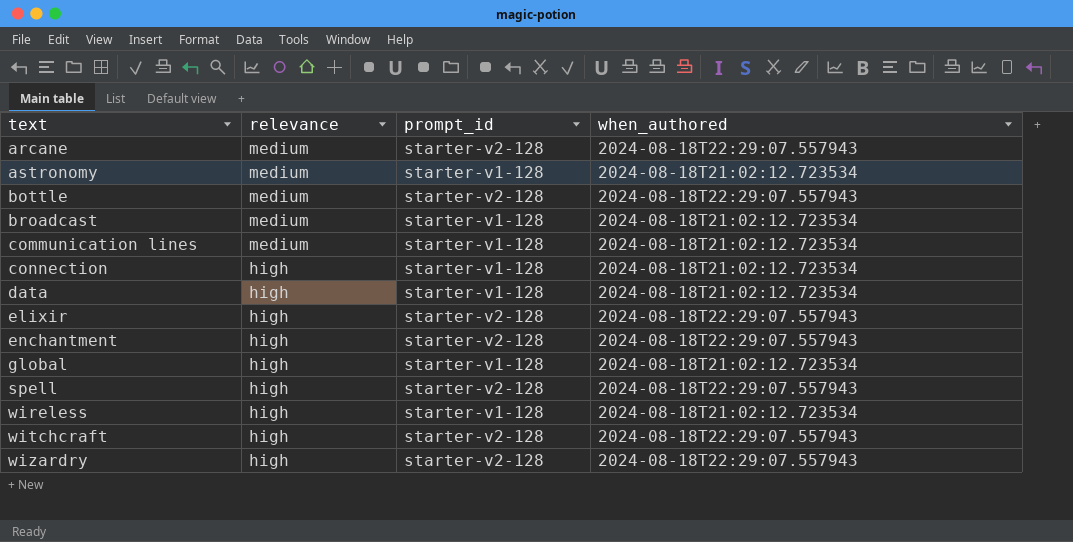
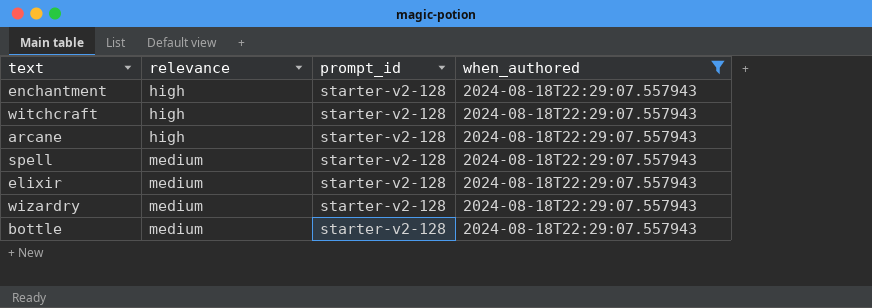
filter: none -> when_authored = 2024-08-18T22:29:07.557943
row order: text ascending -> relevance ascending
arcane | relevance: medium -> high
spell | relevance: high -> medium
elixir | relevance: high -> medium
wizardry | relevance: high -> medium

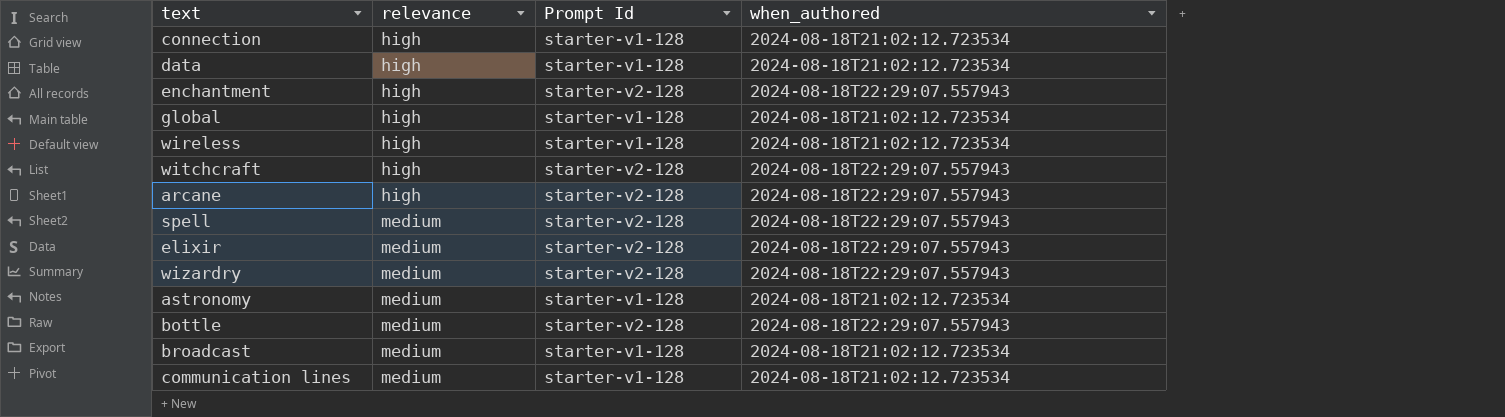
filter: when_authored = 2024-08-18T22:29:07.557943 -> none
column name: prompt_id -> Prompt Id

